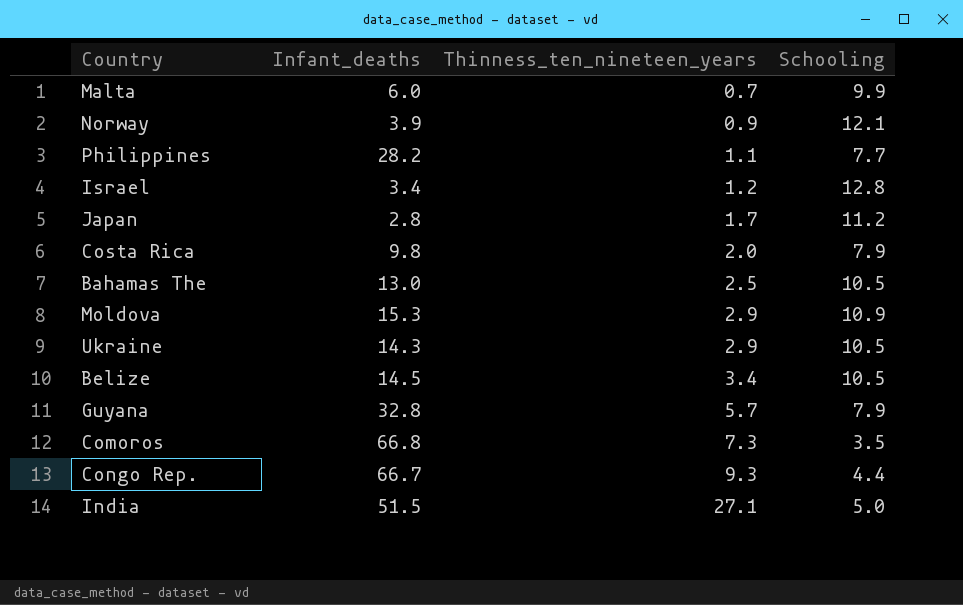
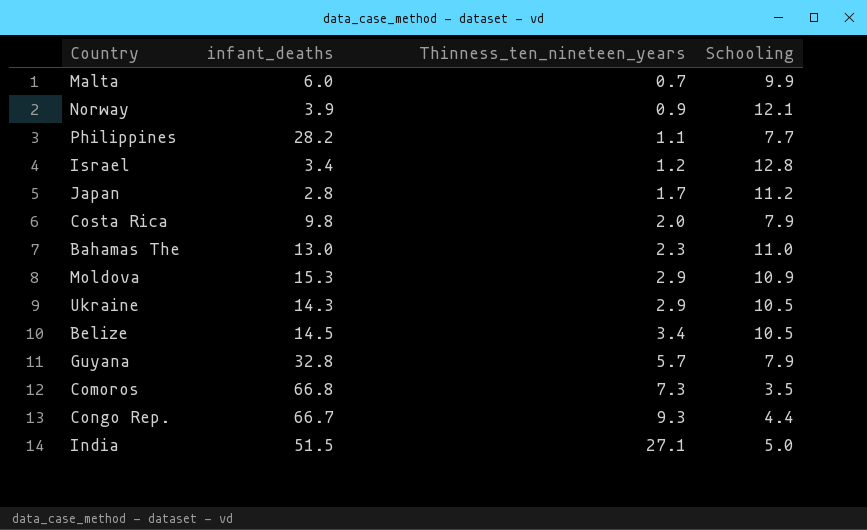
column name: Infant_deaths -> infant_deaths
Bahamas The | Thinness_ten_nineteen_years: 2.5 -> 2.3
Bahamas The | Schooling: 10.5 -> 11.0

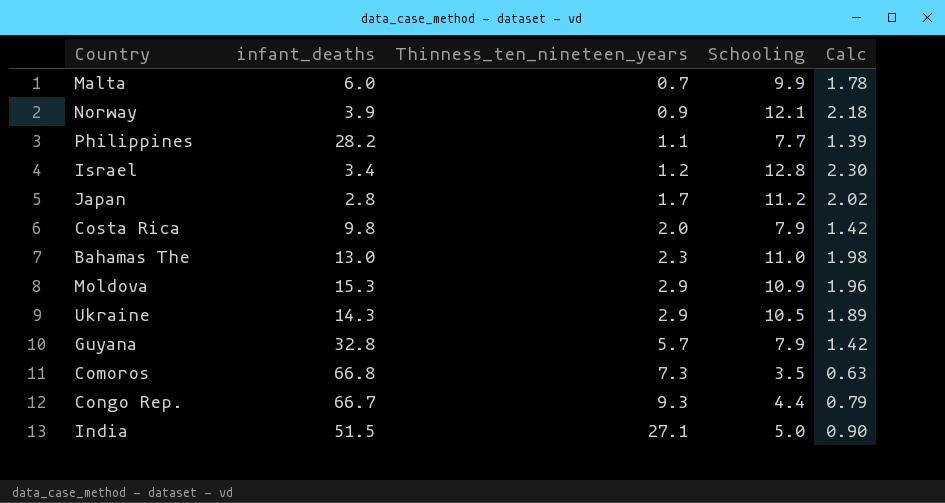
column Calc | formula: none -> [Schooling] * 0.18
row Belize: 14.5 | 3.4 | 10.5 -> none

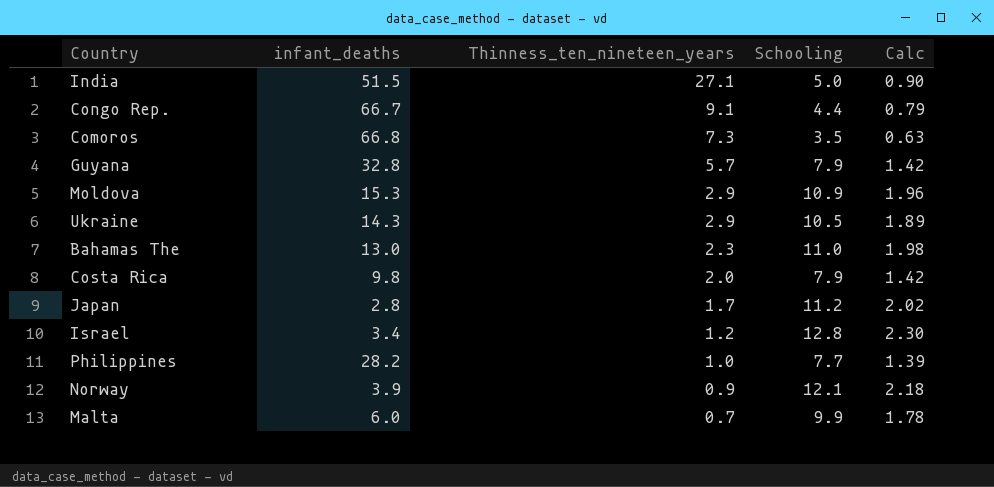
row order: Thinness_ten_nineteen_years ascending -> Thinness_ten_nineteen_years descending
Congo Rep. | Thinness_ten_nineteen_years: 9.3 -> 9.1
Philippines | Thinness_ten_nineteen_years: 1.1 -> 1.0

